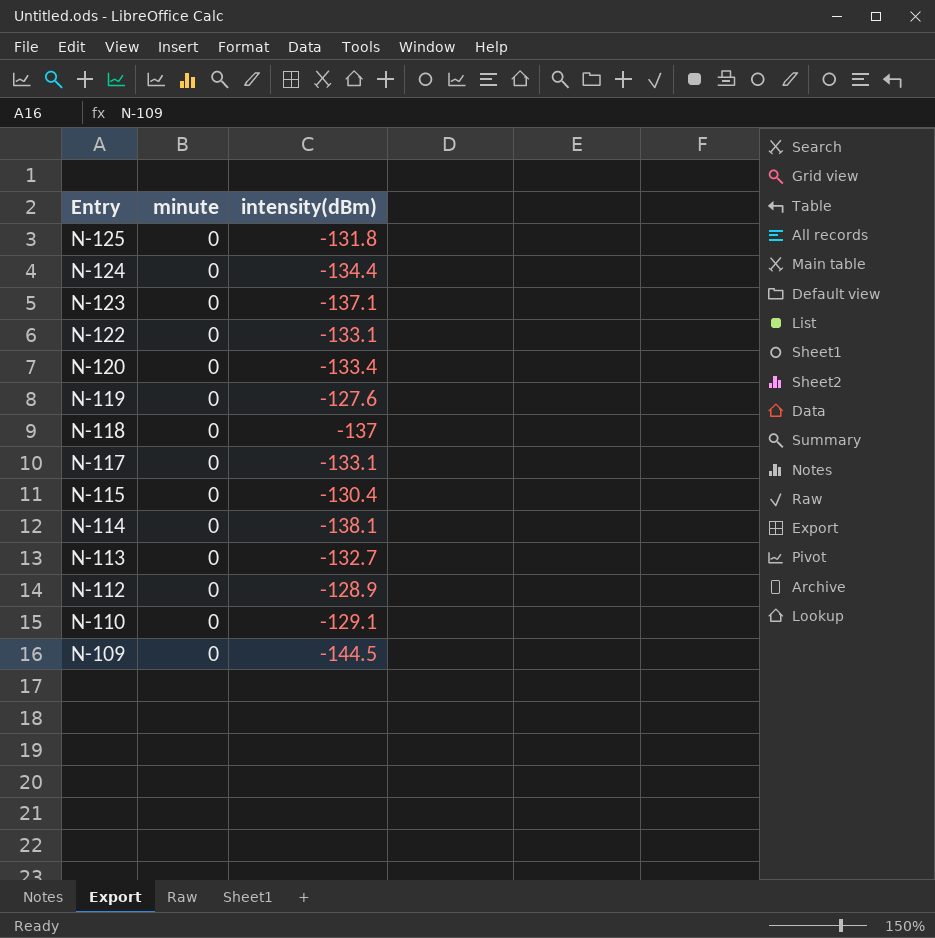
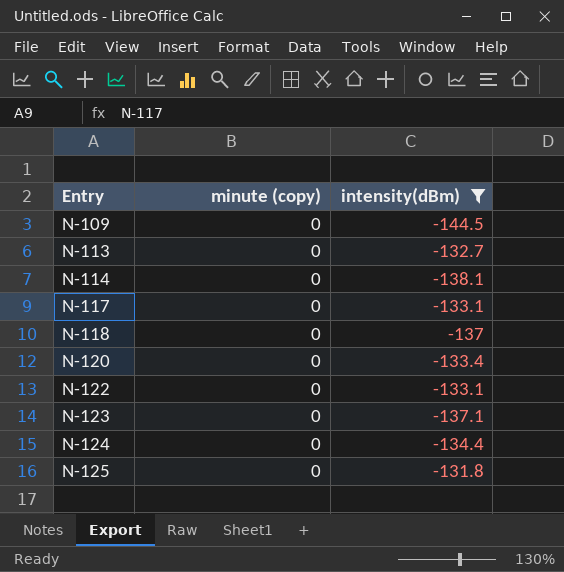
filter: none -> intensity(dBm) <= -131.8
row order: Entry descending -> Entry ascending
column name: minute -> minute (copy)

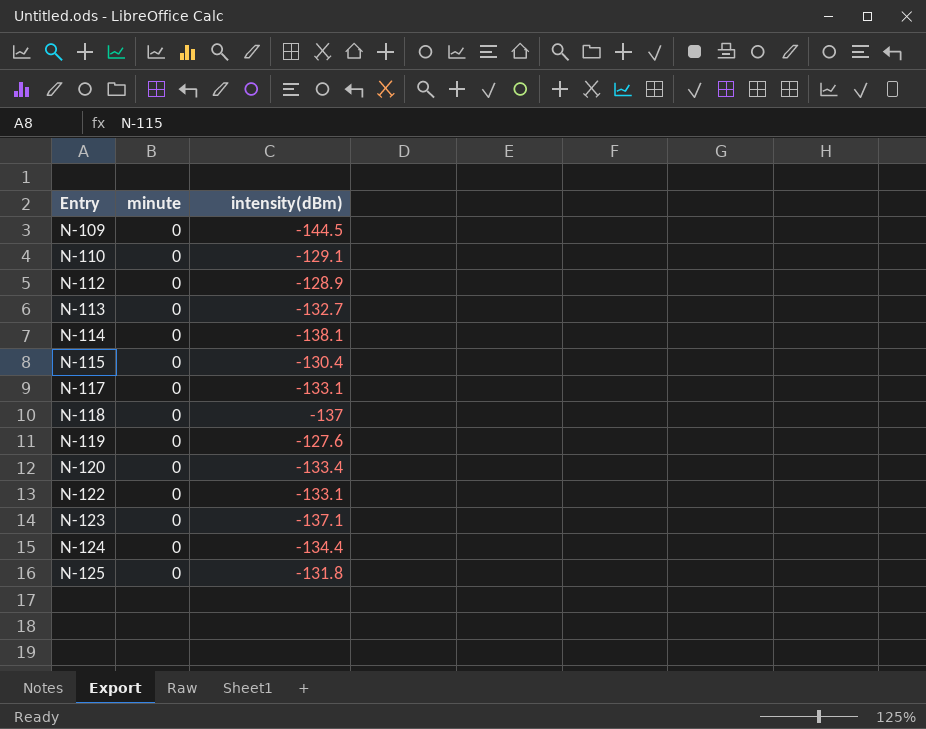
filter: intensity(dBm) <= -131.8 -> none
column name: minute (copy) -> minute

